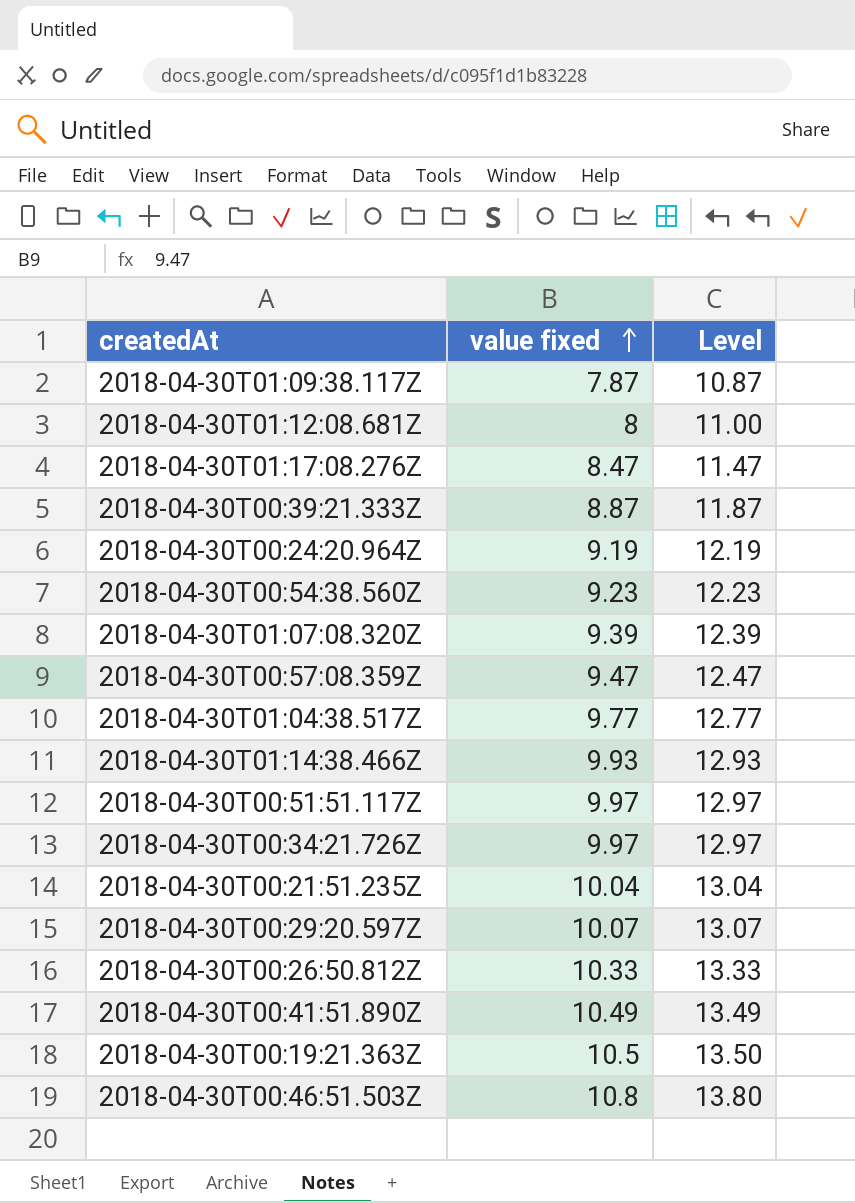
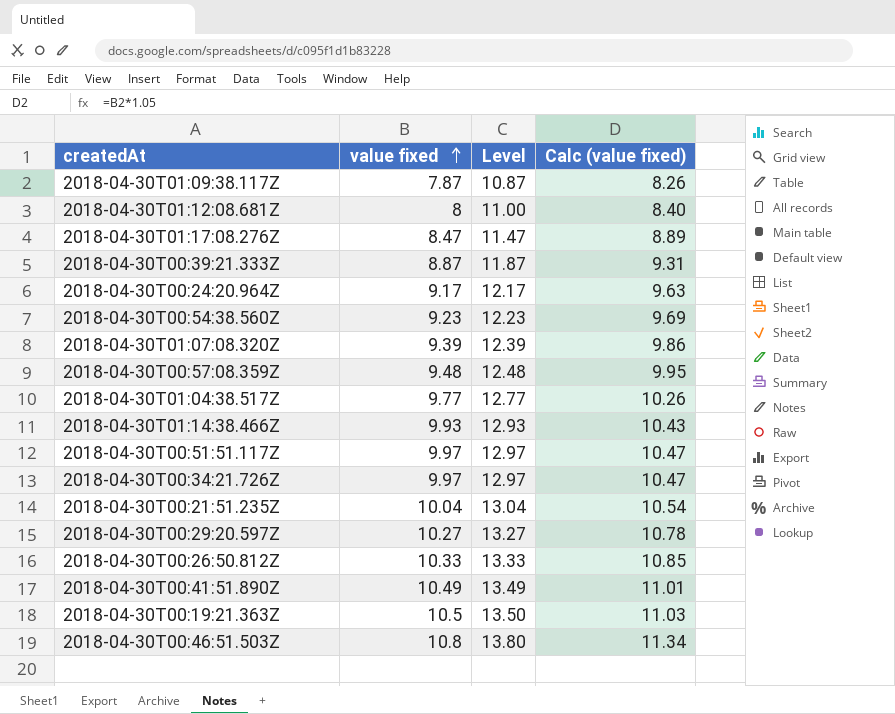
column Calc (value fixed) | formula: none -> [value fixed] * 1.05
2018-04-30T00:24:20.964Z | value fixed: 9.19 -> 9.17
2018-04-30T00:24:20.964Z | Level: 12.19 -> 12.17
2018-04-30T00:57:08.359Z | value fixed: 9.47 -> 9.48
2018-04-30T00:57:08.359Z | Level: 12.47 -> 12.48
2018-04-30T00:29:20.597Z | value fixed: 10.07 -> 10.27
2018-04-30T00:29:20.597Z | Level: 13.07 -> 13.27

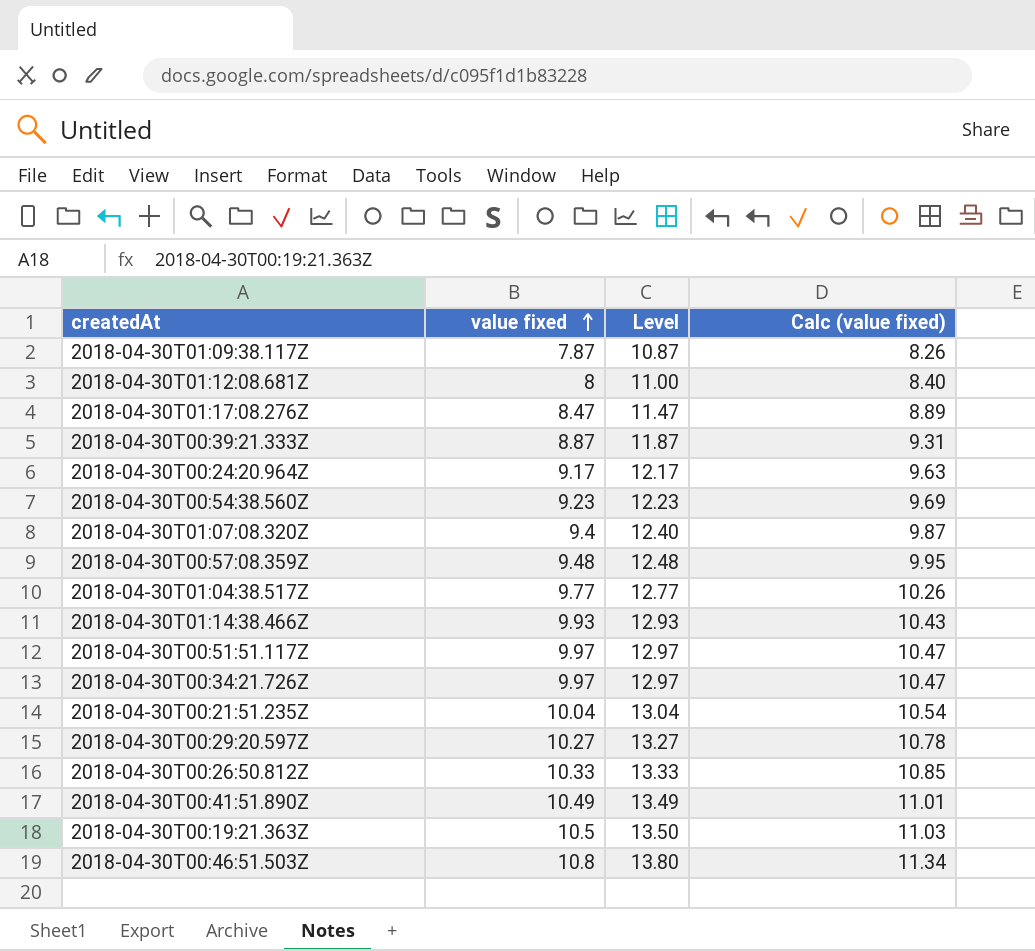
2018-04-30T01:07:08.320Z | value fixed: 9.39 -> 9.4
2018-04-30T01:07:08.320Z | Level: 12.39 -> 12.40
2018-04-30T01:07:08.320Z | Calc (value fixed): 9.86 -> 9.87

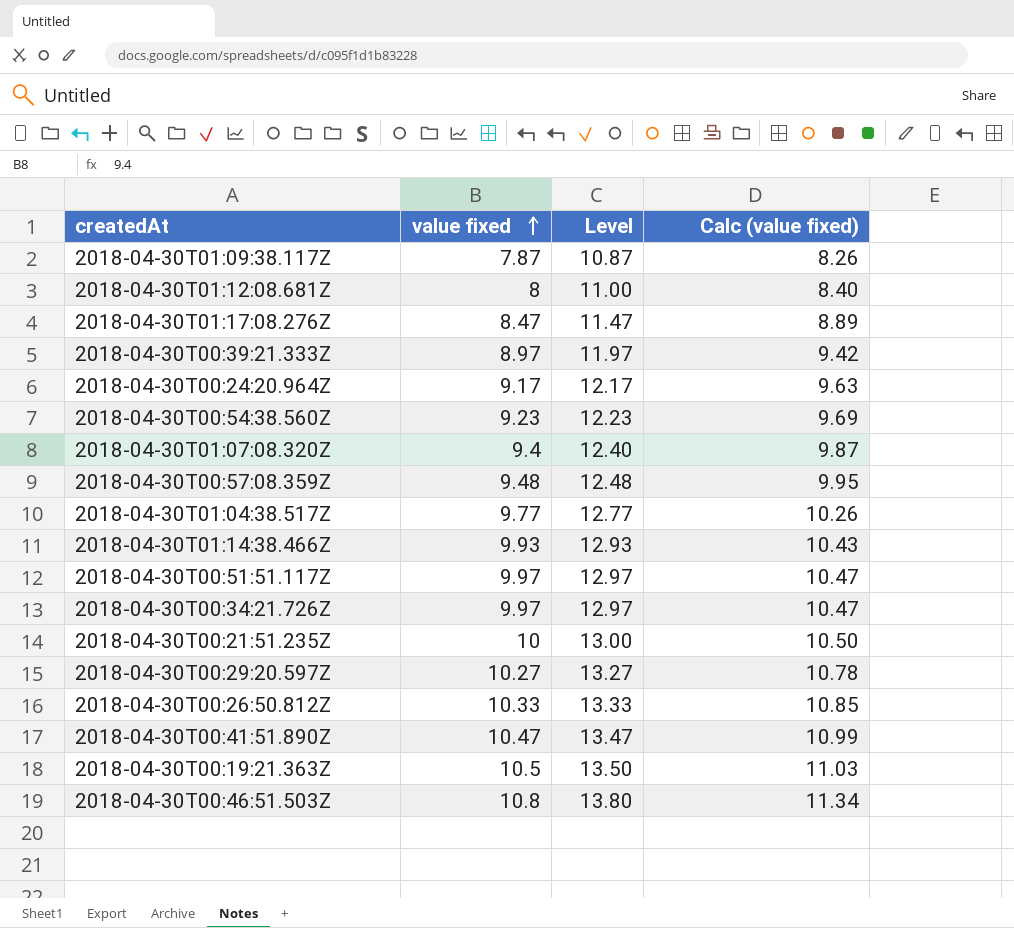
2018-04-30T00:39:21.333Z | value fixed: 8.87 -> 8.97
2018-04-30T00:39:21.333Z | Level: 11.87 -> 11.97
2018-04-30T00:39:21.333Z | Calc (value fixed): 9.31 -> 9.42
2018-04-30T00:21:51.235Z | value fixed: 10.04 -> 10
2018-04-30T00:21:51.235Z | Level: 13.04 -> 13.00
2018-04-30T00:21:51.235Z | Calc (value fixed): 10.54 -> 10.50
2018-04-30T00:41:51.890Z | value fixed: 10.49 -> 10.47
2018-04-30T00:41:51.890Z | Level: 13.49 -> 13.47
2018-04-30T00:41:51.890Z | Calc (value fixed): 11.01 -> 10.99

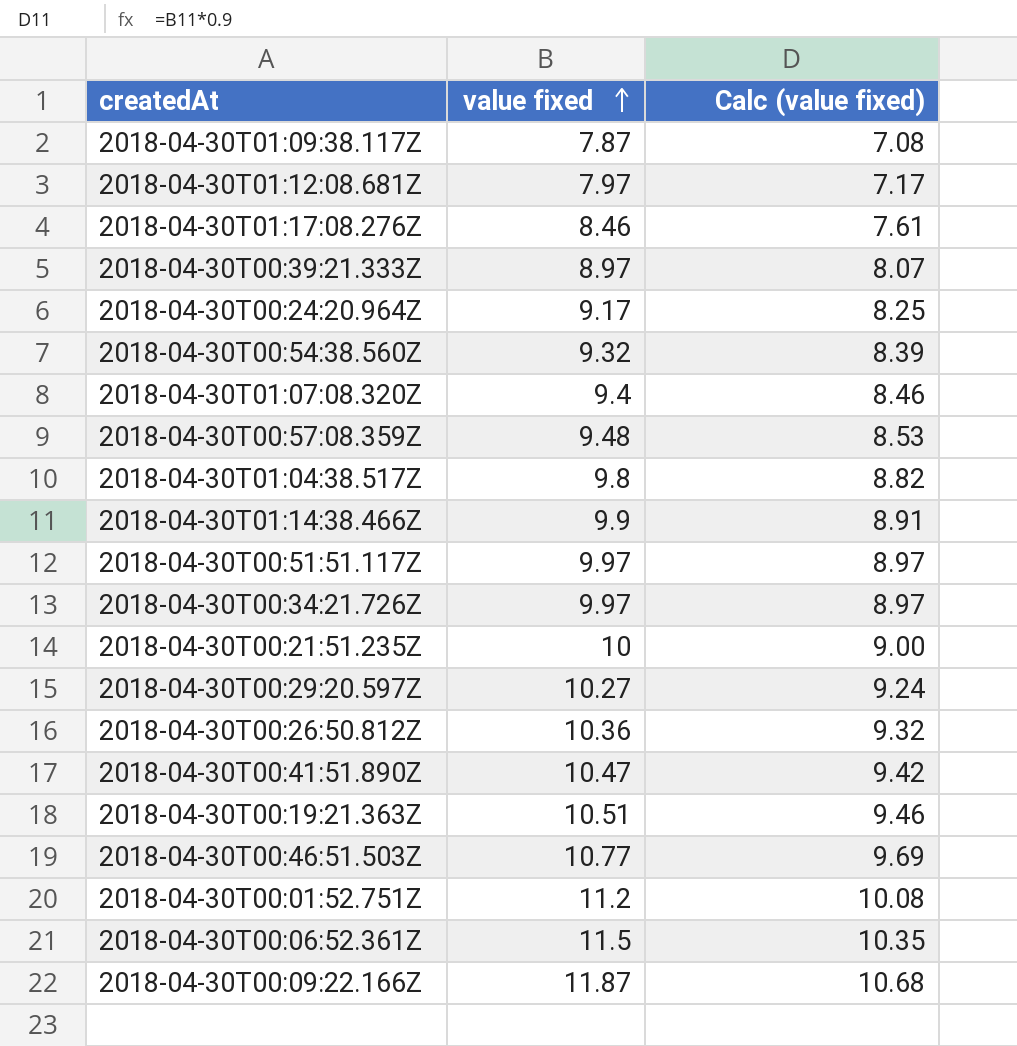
column Level | formula: [value fixed] + 3 -> none
column Calc (value fixed) | formula: [value fixed] * 1.05 -> [value fixed] * 0.9
2018-04-30T01:12:08.681Z | value fixed: 8 -> 7.97
2018-04-30T01:17:08.276Z | value fixed: 8.47 -> 8.46
2018-04-30T00:54:38.560Z | value fixed: 9.23 -> 9.32
2018-04-30T01:04:38.517Z | value fixed: 9.77 -> 9.8
2018-04-30T01:14:38.466Z | value fixed: 9.93 -> 9.9
2018-04-30T00:26:50.812Z | value fixed: 10.33 -> 10.36
2018-04-30T00:19:21.363Z | value fixed: 10.5 -> 10.51
2018-04-30T00:46:51.503Z | value fixed: 10.8 -> 10.77
row 2018-04-30T00:01:52.751Z: none -> 11.2 | 10.08
row 2018-04-30T00:06:52.361Z: none -> 11.5 | 10.35
row 2018-04-30T00:09:22.166Z: none -> 11.87 | 10.68

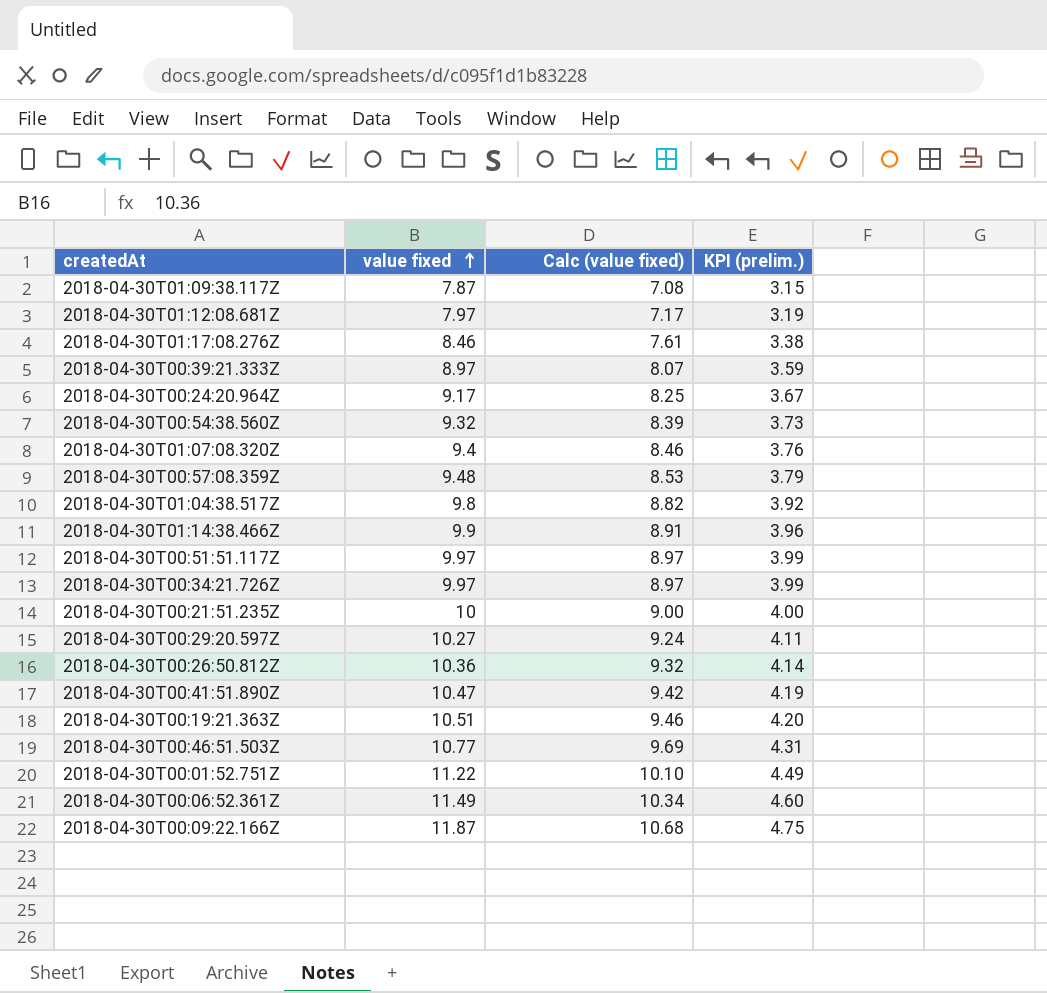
column KPI (prelim.) | formula: none -> [value fixed] * 0.4
2018-04-30T00:01:52.751Z | value fixed: 11.2 -> 11.22
2018-04-30T00:01:52.751Z | Calc (value fixed): 10.08 -> 10.10
2018-04-30T00:06:52.361Z | value fixed: 11.5 -> 11.49
2018-04-30T00:06:52.361Z | Calc (value fixed): 10.35 -> 10.34

